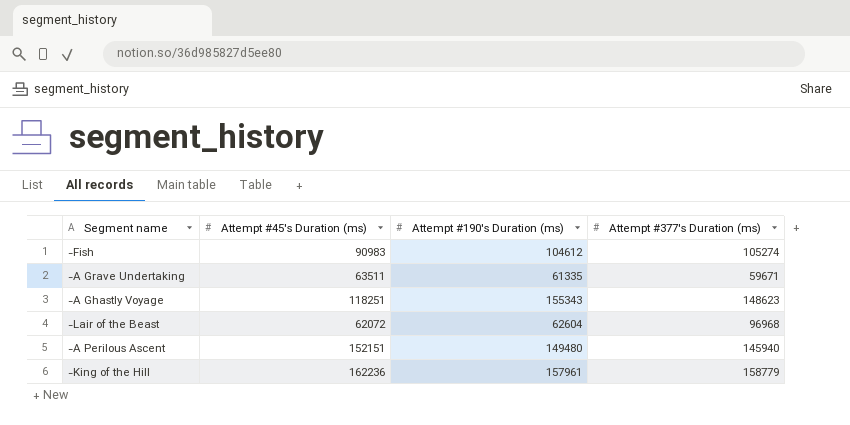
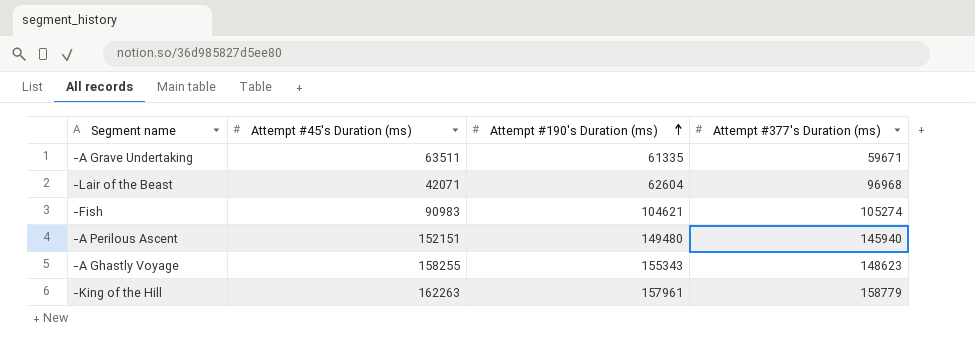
row order: none -> Attempt #190's Duration (ms) ascending
-Lair of the Beast | Attempt #45's Duration (ms): 62072 -> 42071
-Fish | Attempt #190's Duration (ms): 104612 -> 104621
-A Ghastly Voyage | Attempt #45's Duration (ms): 118251 -> 158255
-King of the Hill | Attempt #45's Duration (ms): 162236 -> 162263

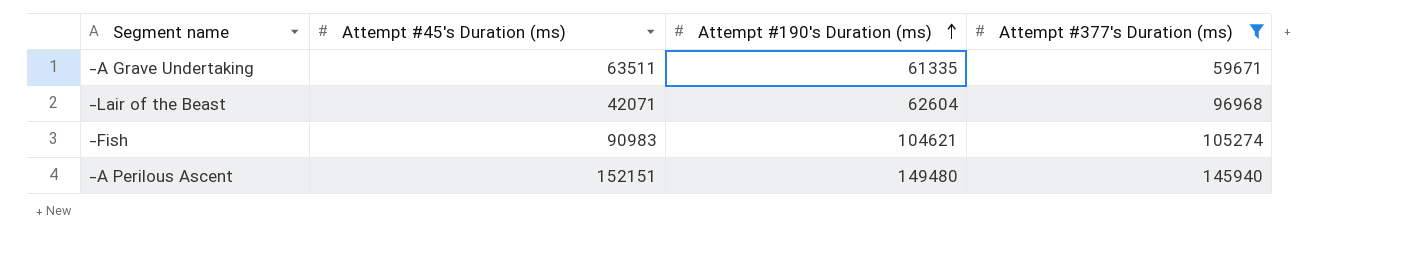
filter: none -> Attempt #377's Duration (ms) <= 145940

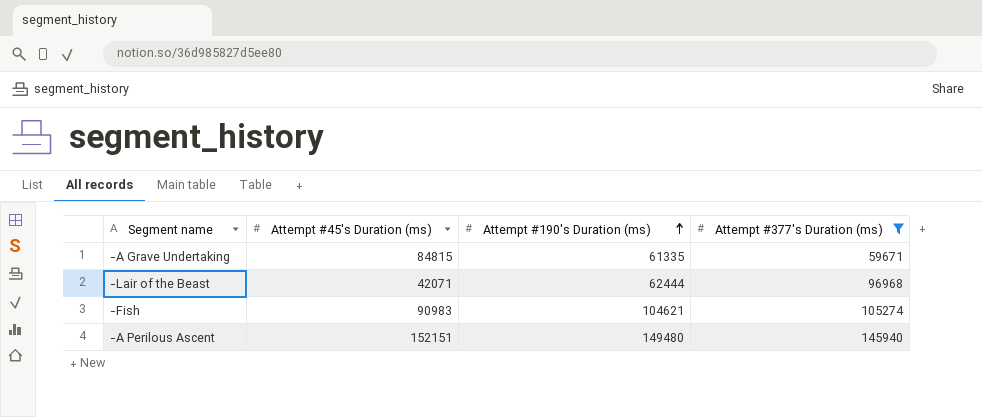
-A Grave Undertaking | Attempt #45's Duration (ms): 63511 -> 84815
-Lair of the Beast | Attempt #190's Duration (ms): 62604 -> 62444

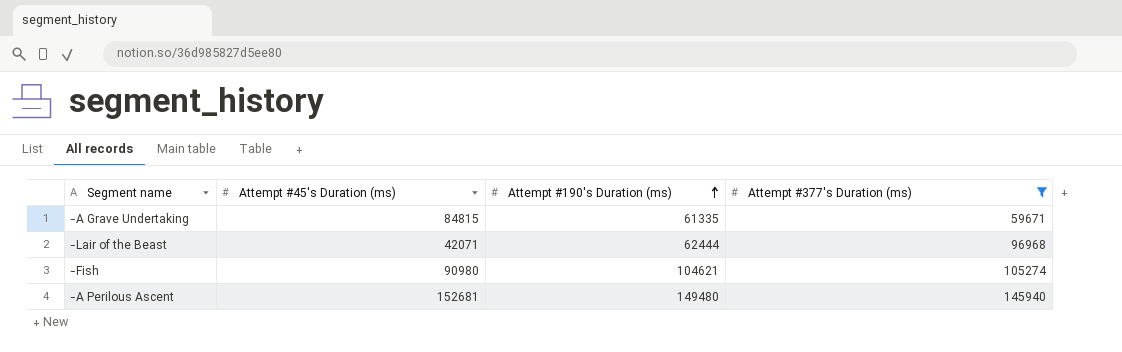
-Fish | Attempt #45's Duration (ms): 90983 -> 90980
-A Perilous Ascent | Attempt #45's Duration (ms): 152151 -> 152681

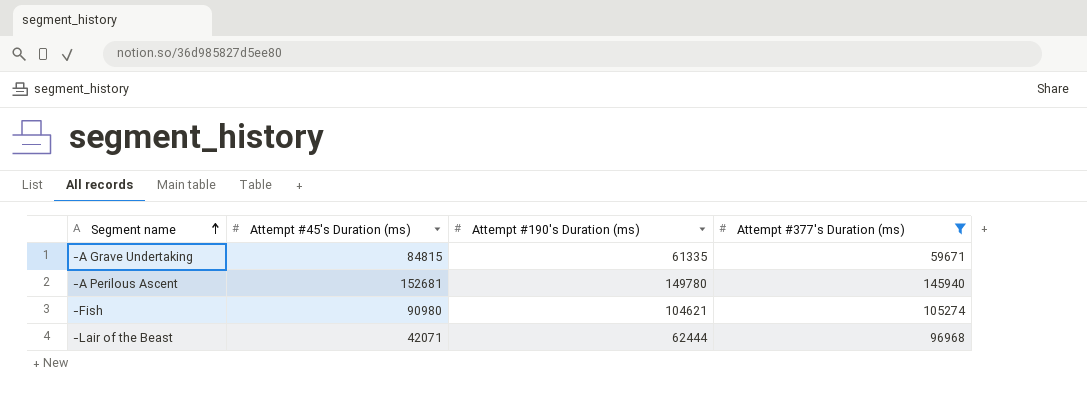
row order: Attempt #190's Duration (ms) ascending -> Segment name ascending
-A Perilous Ascent | Attempt #190's Duration (ms): 149480 -> 149780

